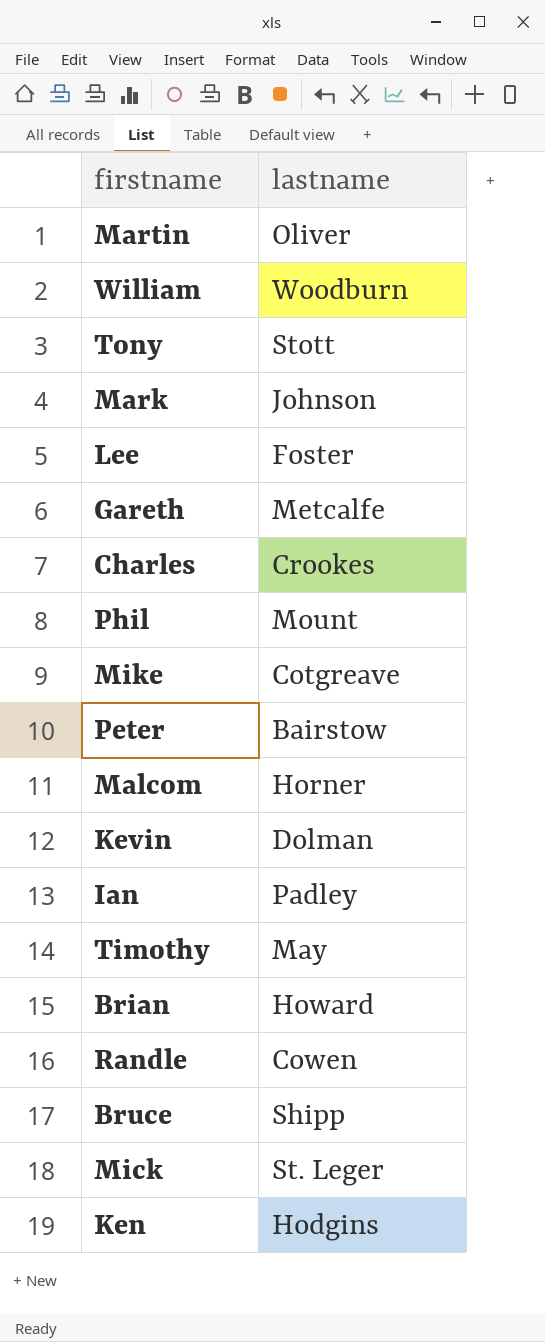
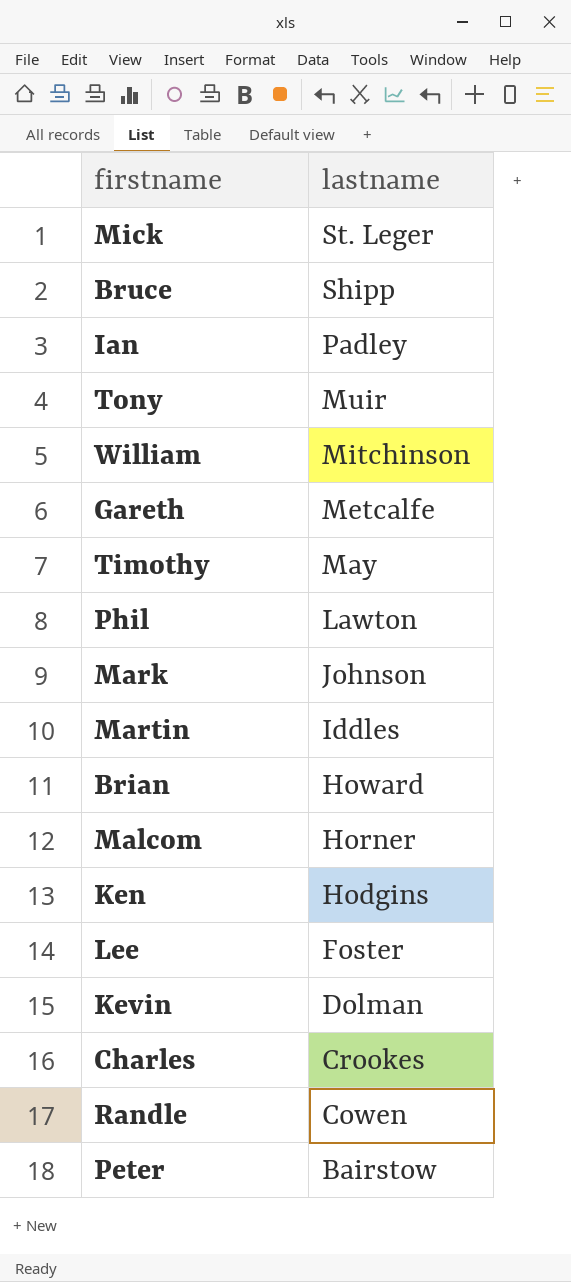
row order: none -> lastname descending
row Mike: Cotgreave -> none
Tony | lastname: Stott -> Muir
William | lastname: Woodburn -> Mitchinson
Phil | lastname: Mount -> Lawton
Martin | lastname: Oliver -> Iddles

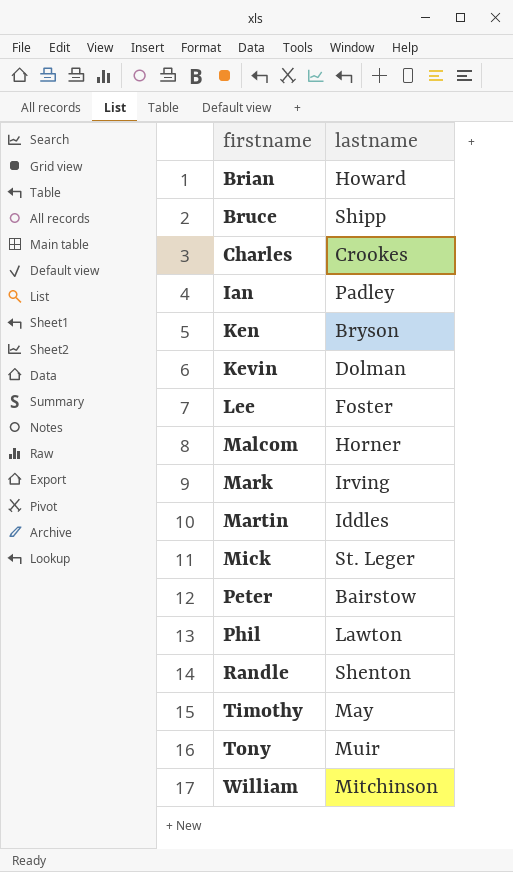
row order: lastname descending -> firstname ascending
row Gareth: Metcalfe -> none
Ken | lastname: Hodgins -> Bryson
Mark | lastname: Johnson -> Irving
Randle | lastname: Cowen -> Shenton

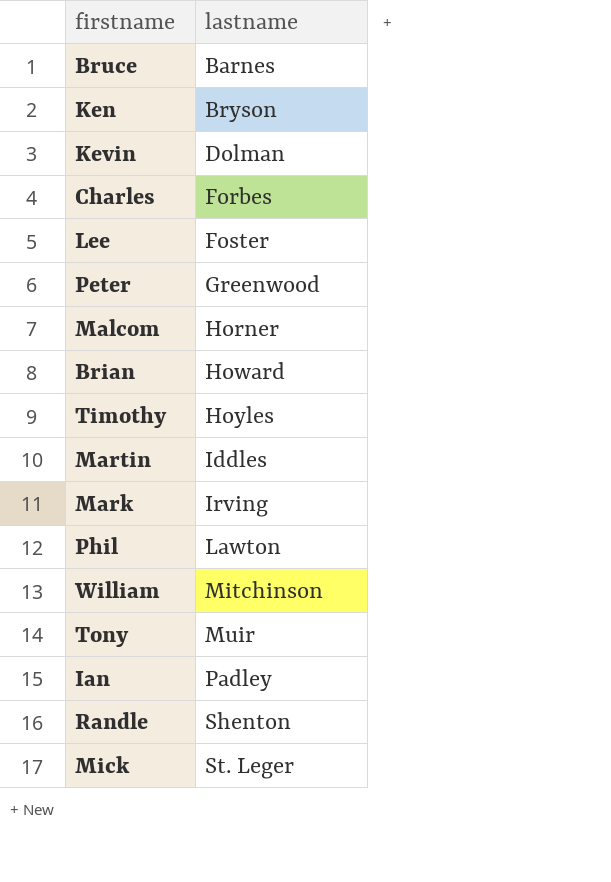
row order: firstname ascending -> lastname ascending
Bruce | lastname: Shipp -> Barnes
Charles | lastname: Crookes -> Forbes
Peter | lastname: Bairstow -> Greenwood
Timothy | lastname: May -> Hoyles

